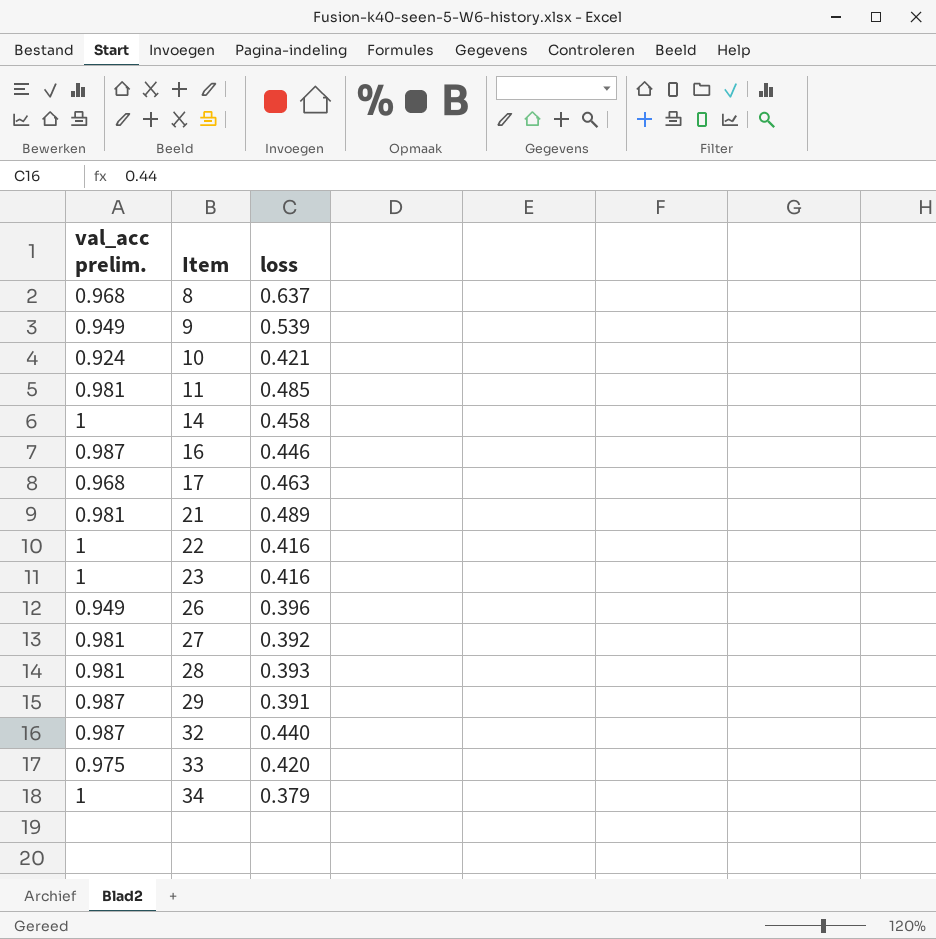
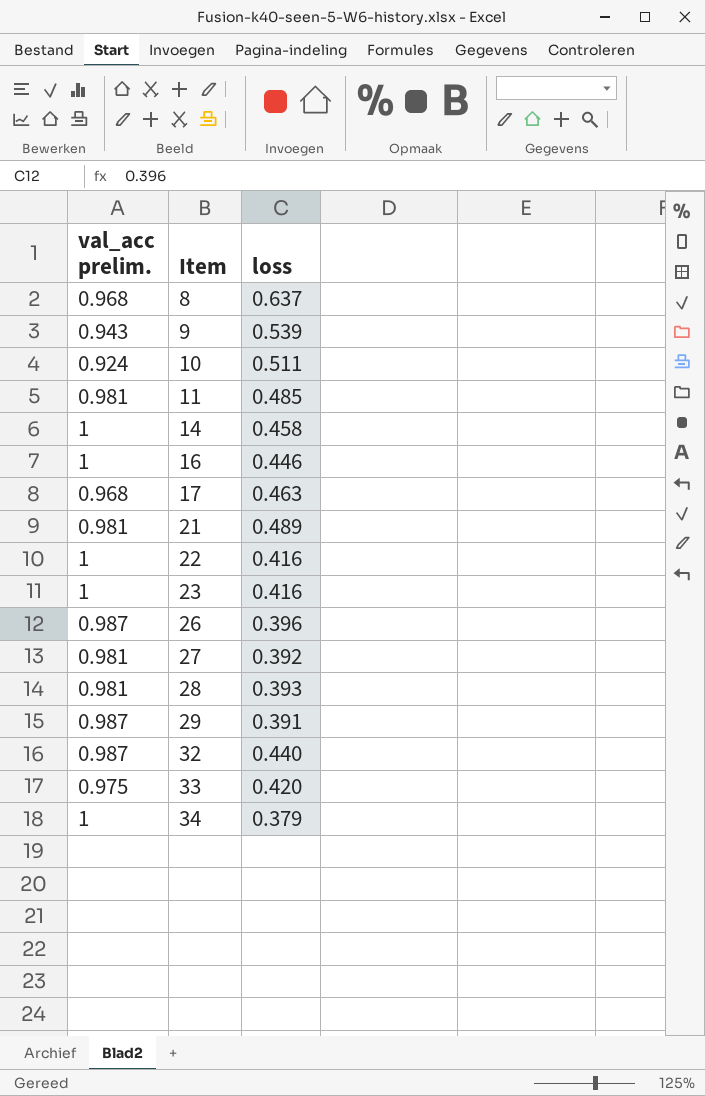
9 | val_acc prelim.: 0.949 -> 0.943
10 | loss: 0.421 -> 0.511
16 | val_acc prelim.: 0.987 -> 1
26 | val_acc prelim.: 0.949 -> 0.987

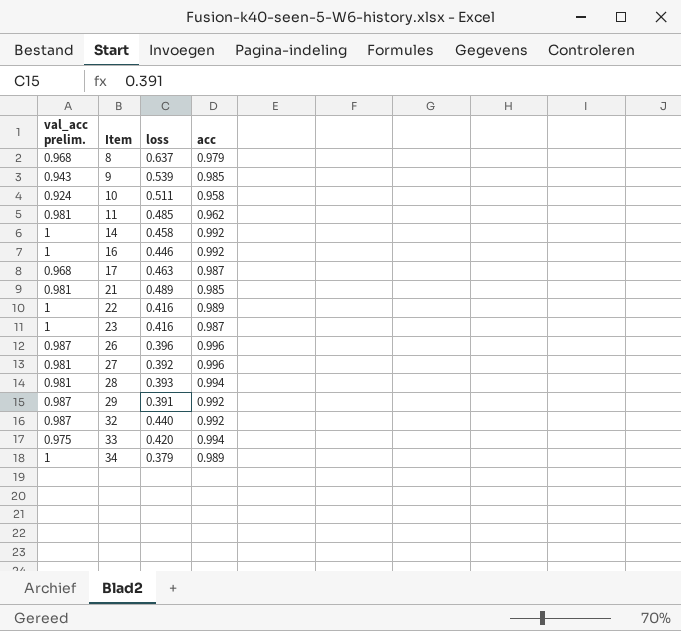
column acc | position: none -> 4

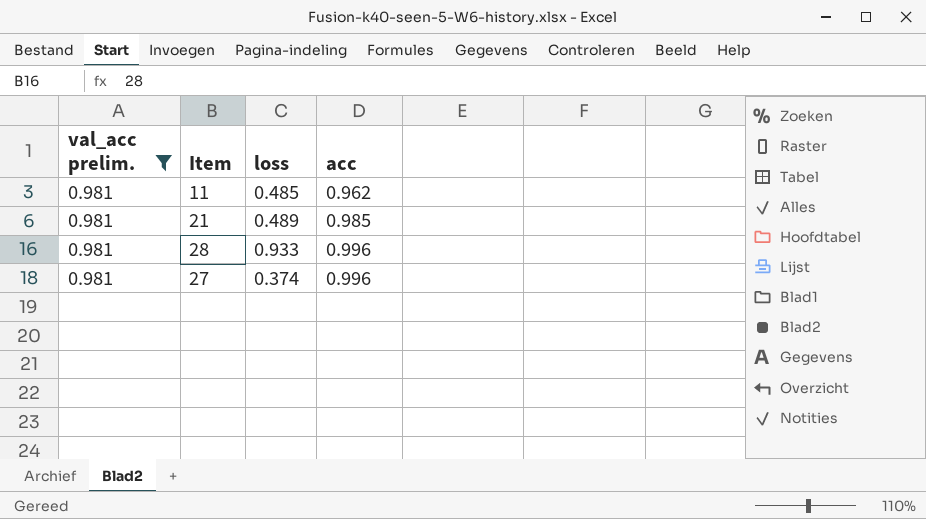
filter: none -> val_acc prelim. = 0.981
row order: Item ascending -> acc ascending
28 | loss: 0.393 -> 0.933
28 | acc: 0.994 -> 0.996
27 | loss: 0.392 -> 0.374

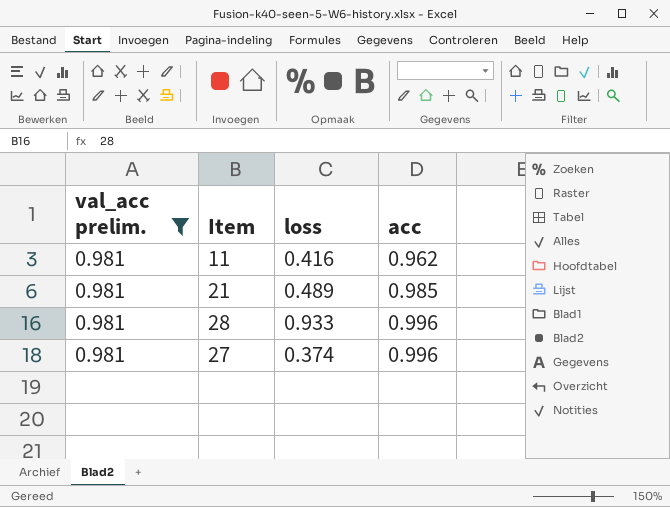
11 | loss: 0.485 -> 0.416

